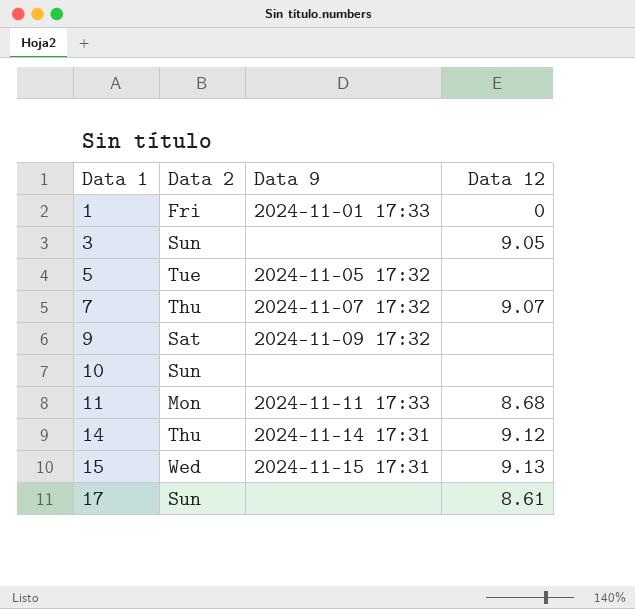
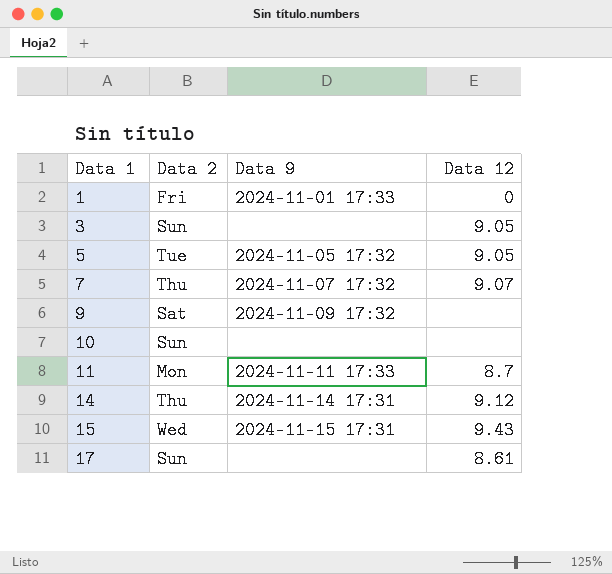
5 | Data 12: none -> 9.05
11 | Data 12: 8.68 -> 8.7
15 | Data 12: 9.13 -> 9.43

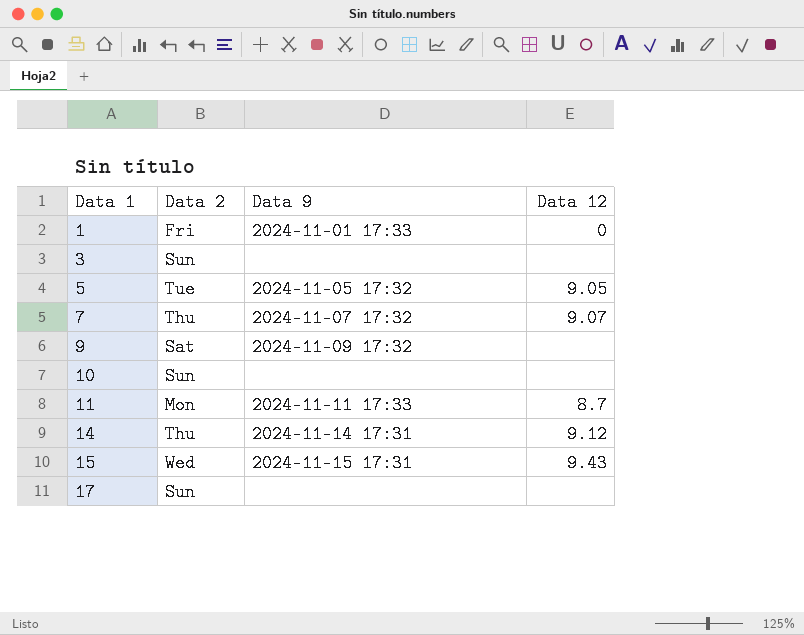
3 | Data 12: 9.05 -> none
17 | Data 12: 8.61 -> none

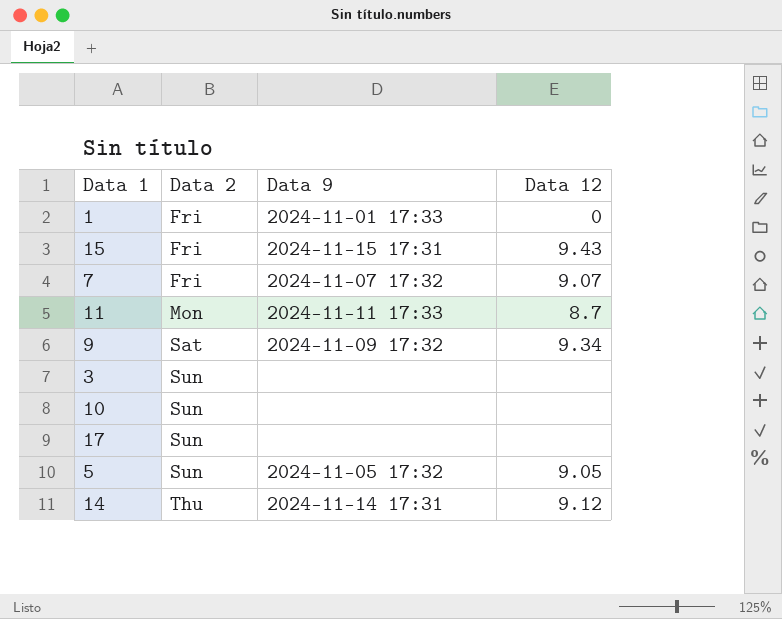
row order: Data 1 ascending -> Data 2 ascending
15 | Data 2: Wed -> Fri
7 | Data 2: Thu -> Fri
9 | Data 12: none -> 9.34
5 | Data 2: Tue -> Sun

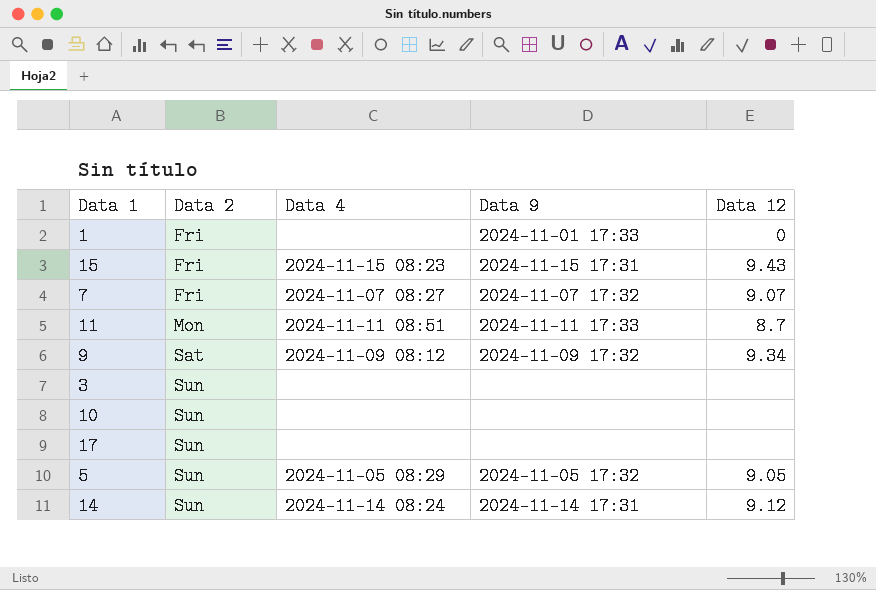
column Data 4 | position: none -> 3
14 | Data 2: Thu -> Sun

